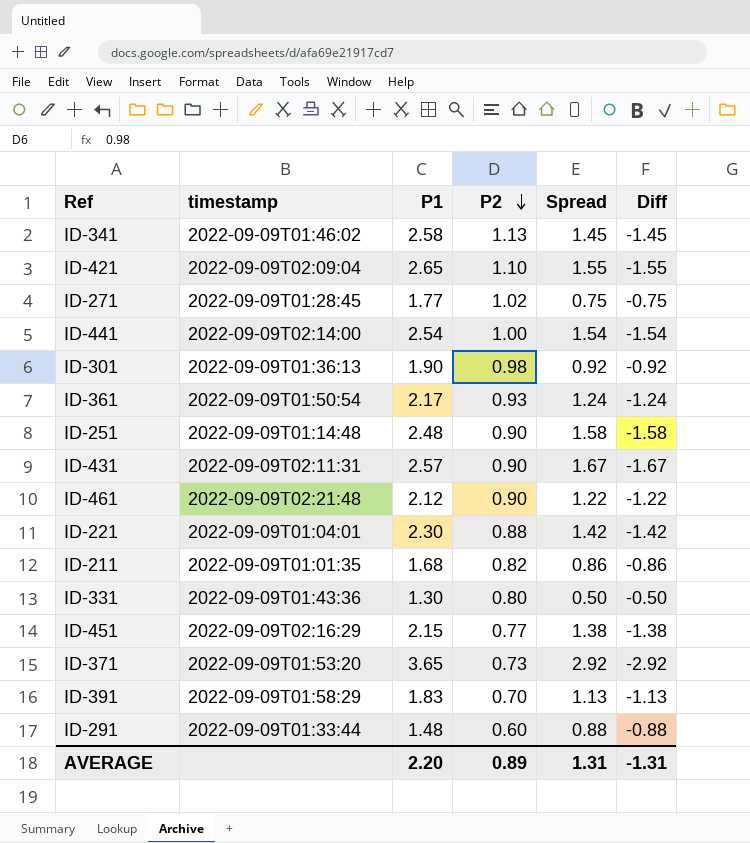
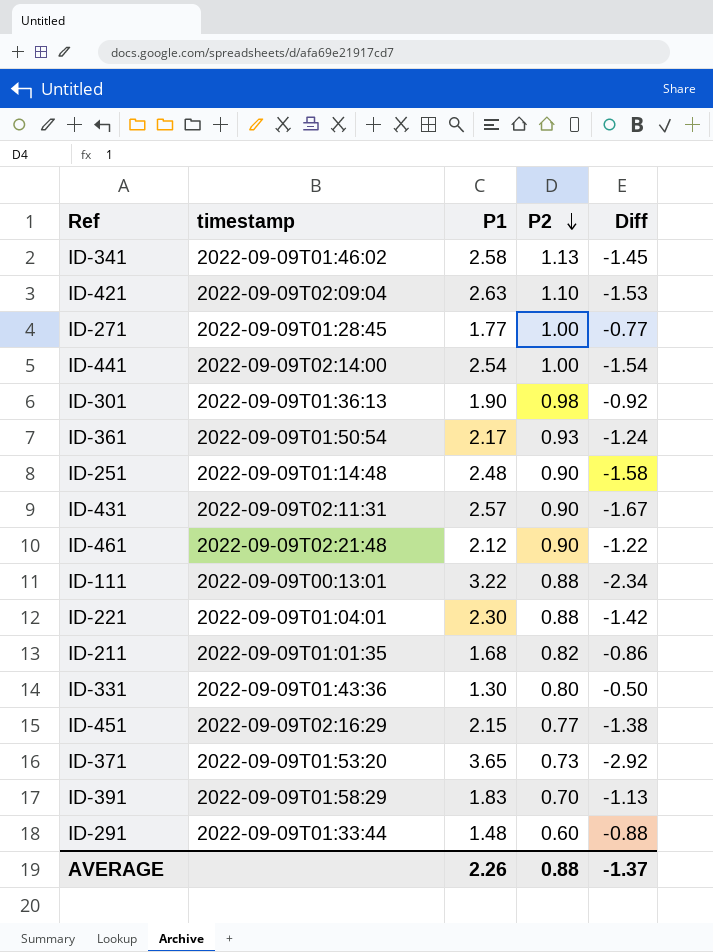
column Spread | formula: [P1] - [P2] -> none
ID-421 | P1: 2.65 -> 2.63
ID-421 | Diff: -1.55 -> -1.53
ID-271 | P2: 1.02 -> 1.00
ID-271 | Diff: -0.75 -> -0.77
row ID-111: none -> 2022-09-09T00:13:01 | 3.22 | 0.88 | -2.34
AVERAGE | P1: 2.20 -> 2.26
AVERAGE | P2: 0.89 -> 0.88
AVERAGE | Diff: -1.31 -> -1.37

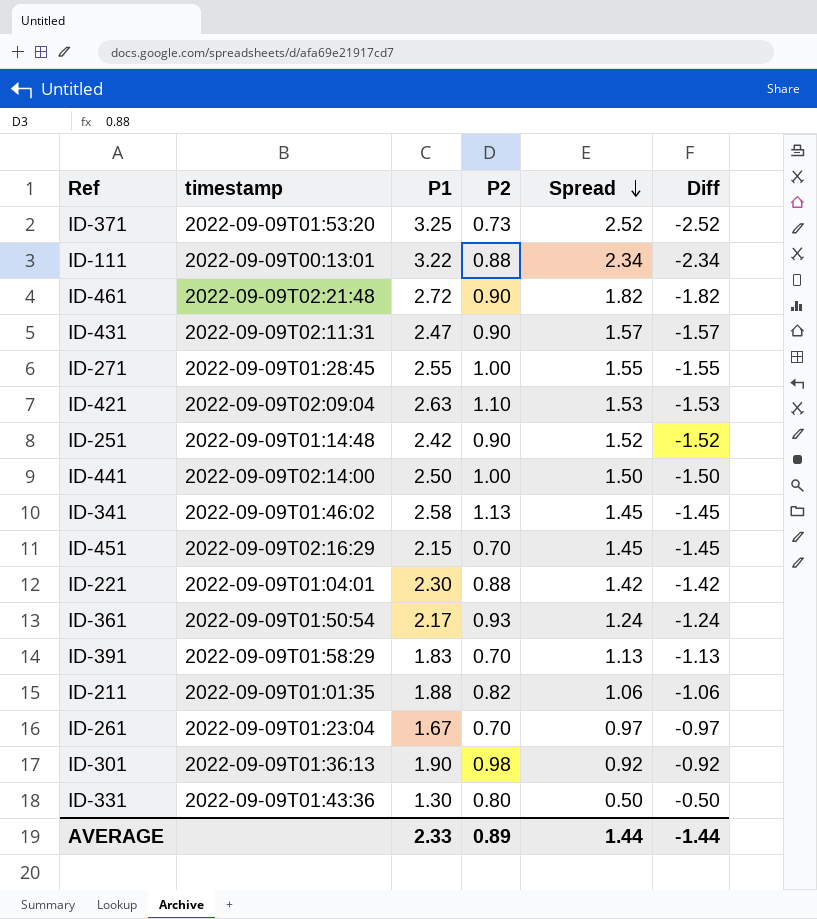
row order: P2 descending -> Spread descending
column Spread | formula: none -> [P1] - [P2]
row ID-291: 2022-09-09T01:33:44 | 1.48 | 0.60 | -0.88 -> none
ID-371 | P1: 3.65 -> 3.25
ID-371 | Diff: -2.92 -> -2.52
ID-461 | P1: 2.12 -> 2.72
ID-461 | Diff: -1.22 -> -1.82
ID-431 | P1: 2.57 -> 2.47
ID-431 | Diff: -1.67 -> -1.57
ID-271 | P1: 1.77 -> 2.55
ID-271 | Diff: -0.77 -> -1.55
ID-251 | P1: 2.48 -> 2.42
ID-251 | Diff: -1.58 -> -1.52
ID-441 | P1: 2.54 -> 2.50
ID-441 | Diff: -1.54 -> -1.50
ID-451 | P2: 0.77 -> 0.70
ID-451 | Diff: -1.38 -> -1.45
ID-211 | P1: 1.68 -> 1.88
ID-211 | Diff: -0.86 -> -1.06
row ID-261: none -> 2022-09-09T01:23:04 | 1.67 | 0.70 | 0.97 | -0.97
AVERAGE | P1: 2.26 -> 2.33
AVERAGE | P2: 0.88 -> 0.89
AVERAGE | Diff: -1.37 -> -1.44

